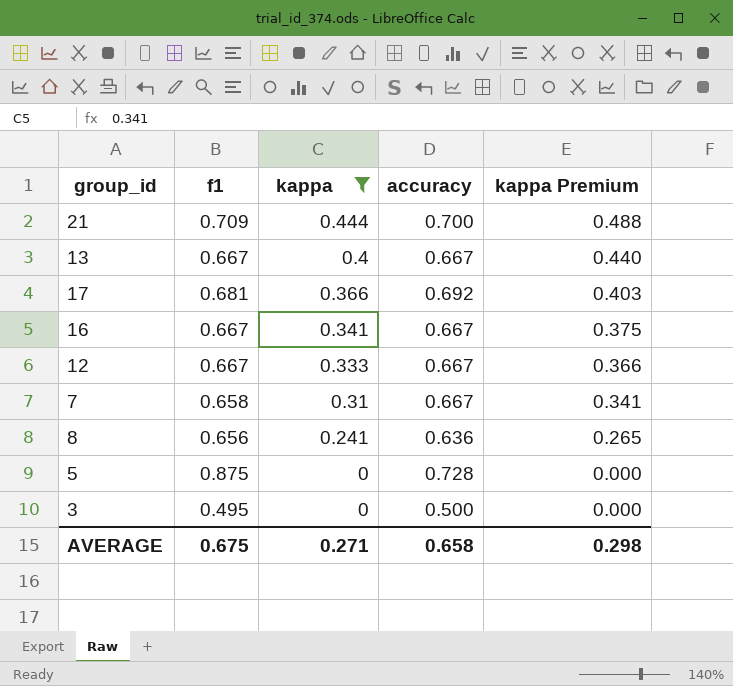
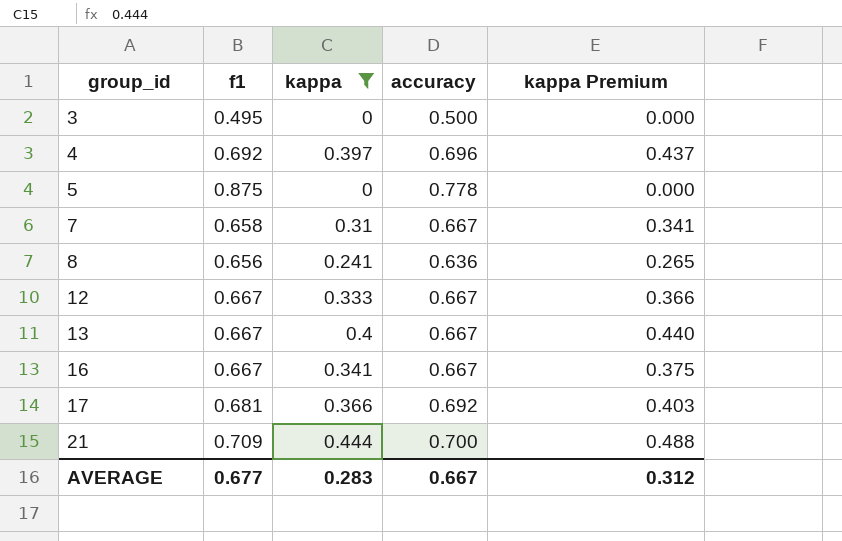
row order: kappa descending -> group_id ascending
row 4: none -> 0.692 | 0.397 | 0.696 | 0.437
5 | accuracy: 0.728 -> 0.778
AVERAGE | f1: 0.675 -> 0.677
AVERAGE | kappa: 0.271 -> 0.283
AVERAGE | accuracy: 0.658 -> 0.667
AVERAGE | kappa Premium: 0.298 -> 0.312

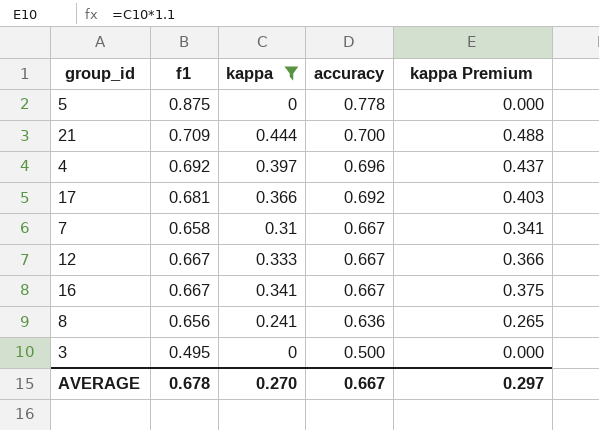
row order: group_id ascending -> accuracy descending
row 13: 0.667 | 0.4 | 0.667 | 0.440 -> none
AVERAGE | f1: 0.677 -> 0.678
AVERAGE | kappa: 0.283 -> 0.270
AVERAGE | kappa Premium: 0.312 -> 0.297

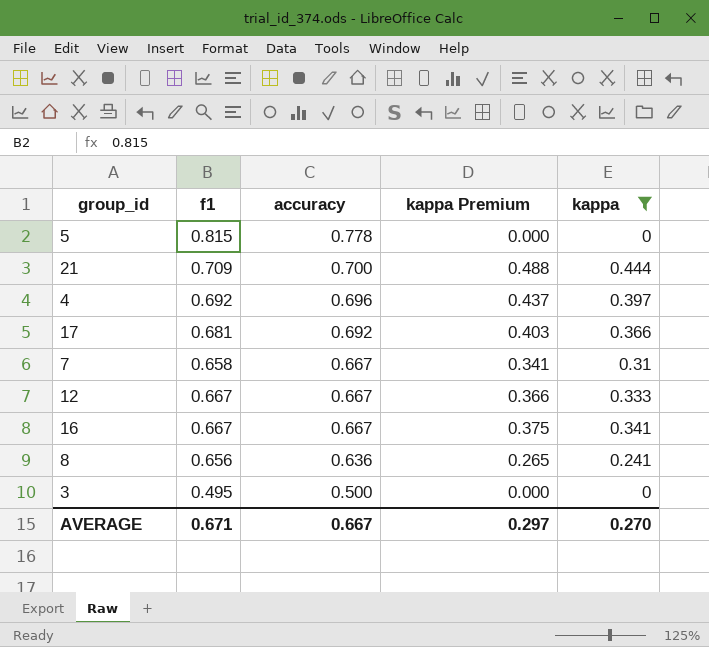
column kappa | position: 3 -> 5
5 | f1: 0.875 -> 0.815
AVERAGE | f1: 0.678 -> 0.671

